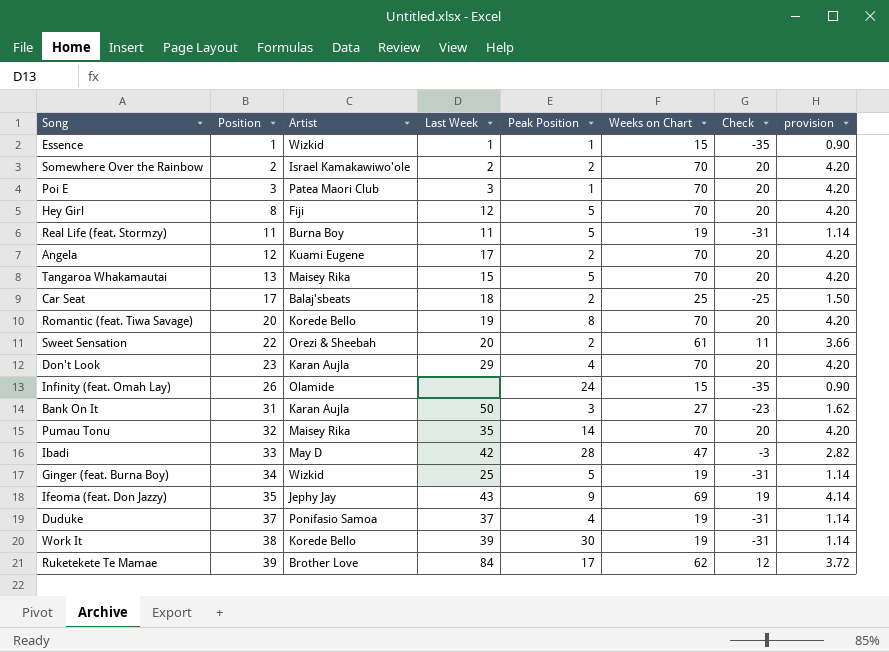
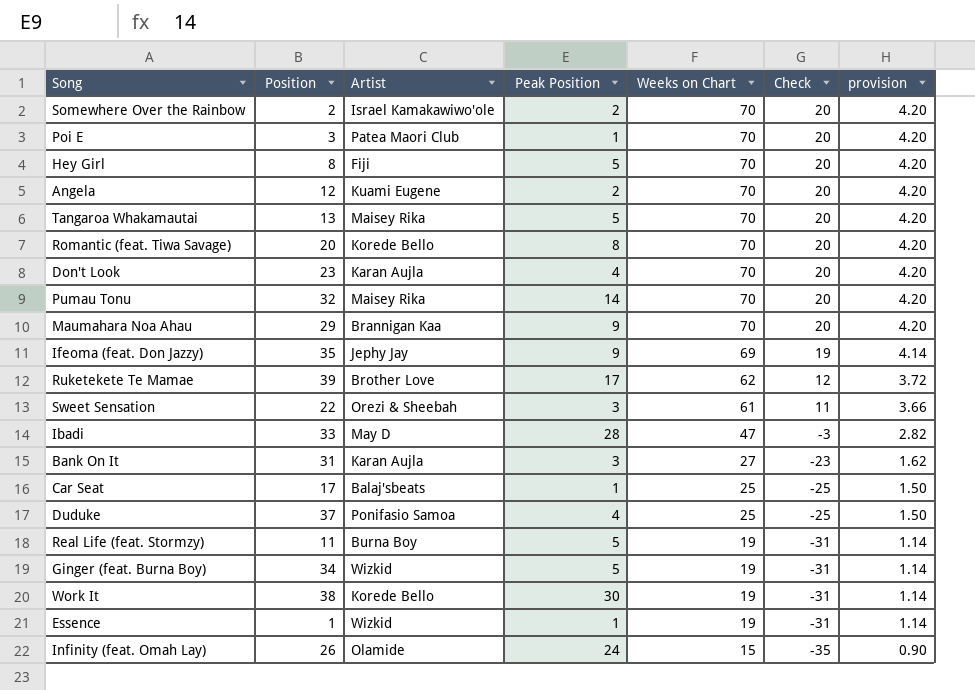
row order: Position ascending -> Weeks on Chart descending
column Last Week | position: 4 -> none
row Maumahara Noa Ahau: none -> 29 | Brannigan Kaa | 9 | 70 | 20 | 4.20
Sweet Sensation | Peak Position: 2 -> 3
Car Seat | Peak Position: 2 -> 1
Duduke | Weeks on Chart: 19 -> 25
Duduke | Check: -31 -> -25
Duduke | provision: 1.14 -> 1.50
Essence | Weeks on Chart: 15 -> 19
Essence | Check: -35 -> -31
Essence | provision: 0.90 -> 1.14

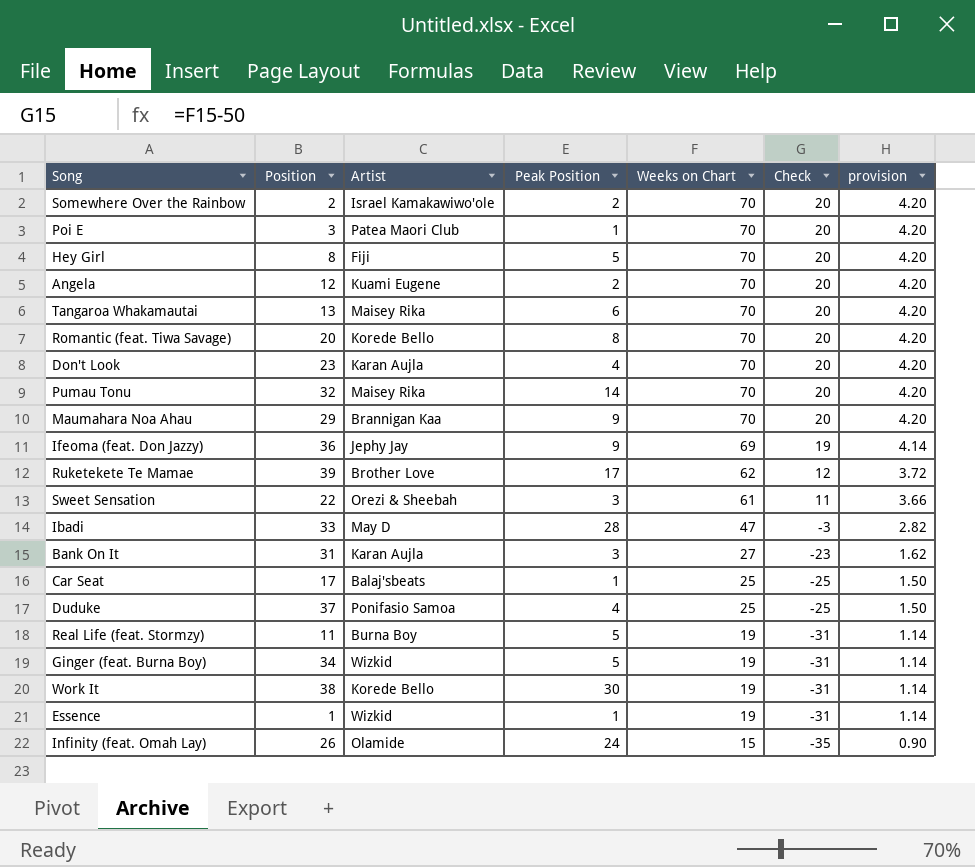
Tangaroa Whakamautai | Peak Position: 5 -> 6
Ifeoma (feat. Don Jazzy) | Position: 35 -> 36

